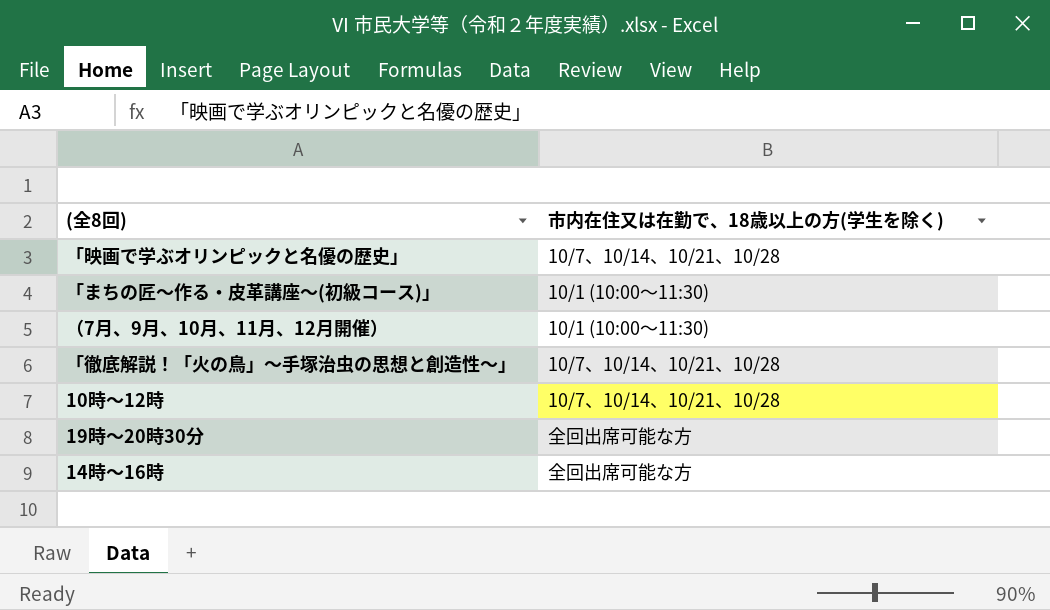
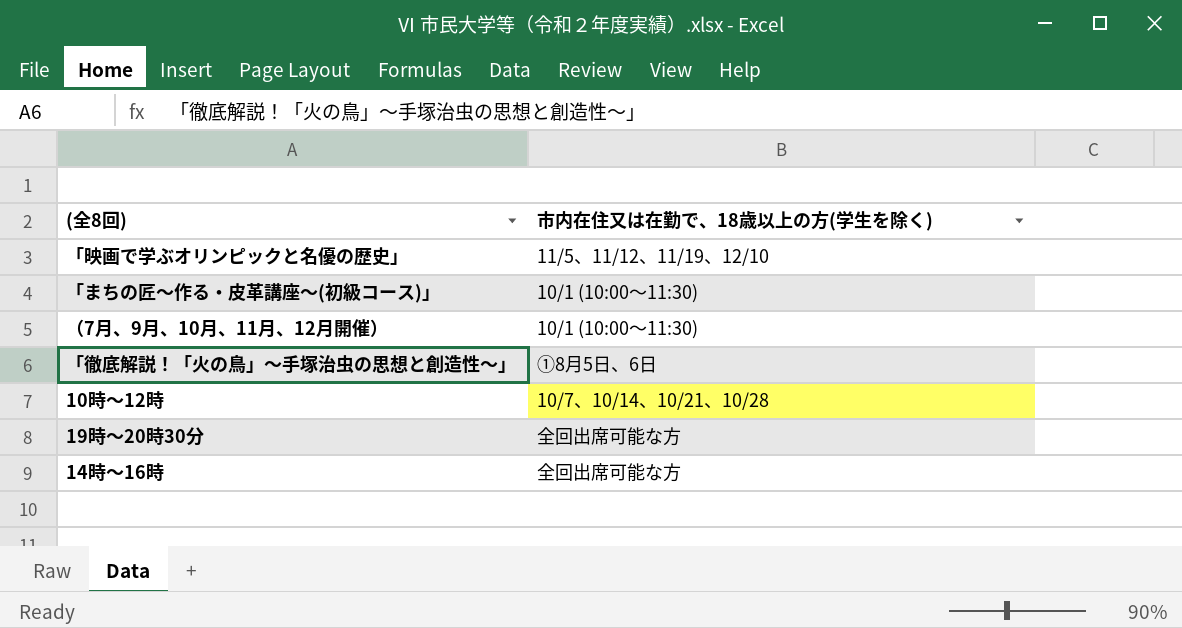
「映画で学ぶオリンピックと名優の歴史」 | 市内在住又は在勤で、18歳以上の方(学生を除く): 10/7、10/14、10/21、10/28 -> 11/5、11/12、11/19、12/10
「徹底解説！「火の鳥」～手塚治虫の思想と創造性～」 | 市内在住又は在勤で、18歳以上の方(学生を除く): 10/7、10/14、10/21、10/28 -> ①8月5日、6日

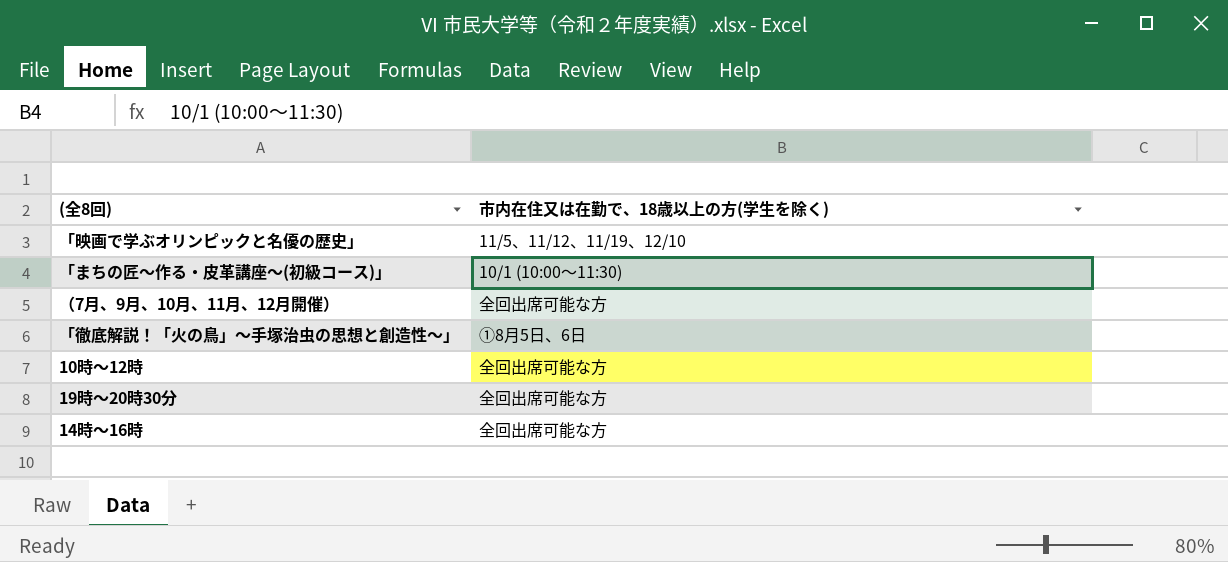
（7月、9月、10月、11月、12月開催） | 市内在住又は在勤で、18歳以上の方(学生を除く): 10/1 (10:00～11:30) -> 全回出席可能な方
10時～12時 | 市内在住又は在勤で、18歳以上の方(学生を除く): 10/7、10/14、10/21、10/28 -> 全回出席可能な方

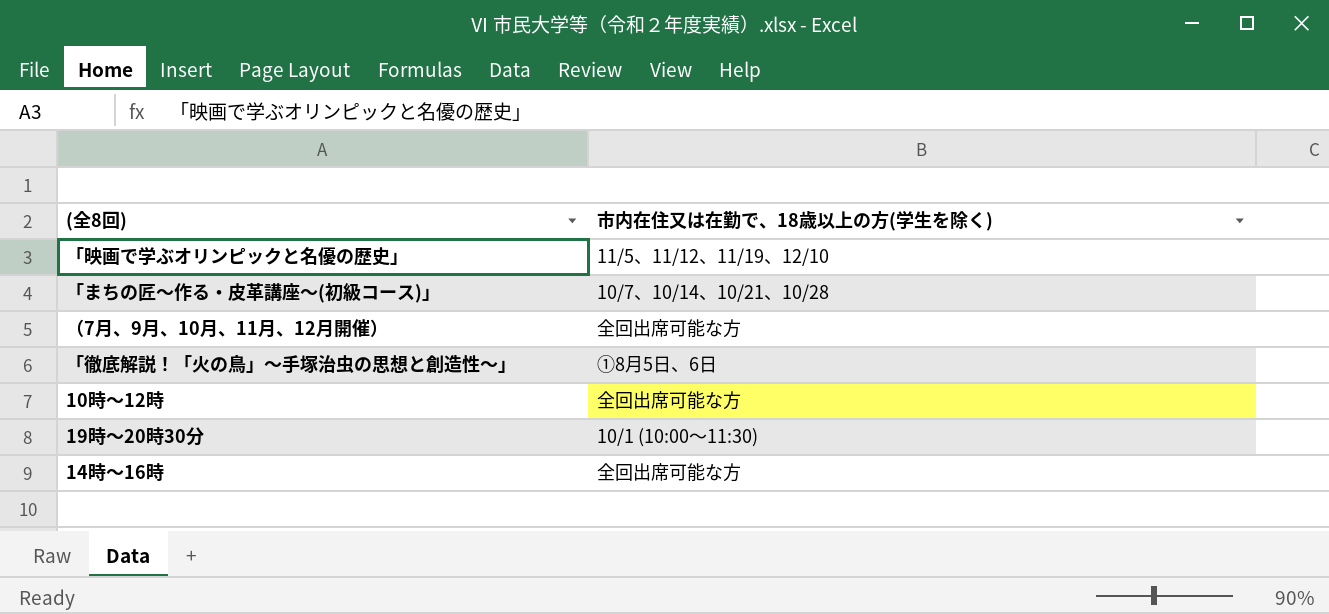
「まちの匠～作る・皮革講座～(初級コース)」 | 市内在住又は在勤で、18歳以上の方(学生を除く): 10/1 (10:00～11:30) -> 10/7、10/14、10/21、10/28
19時～20時30分 | 市内在住又は在勤で、18歳以上の方(学生を除く): 全回出席可能な方 -> 10/1 (10:00～11:30)

